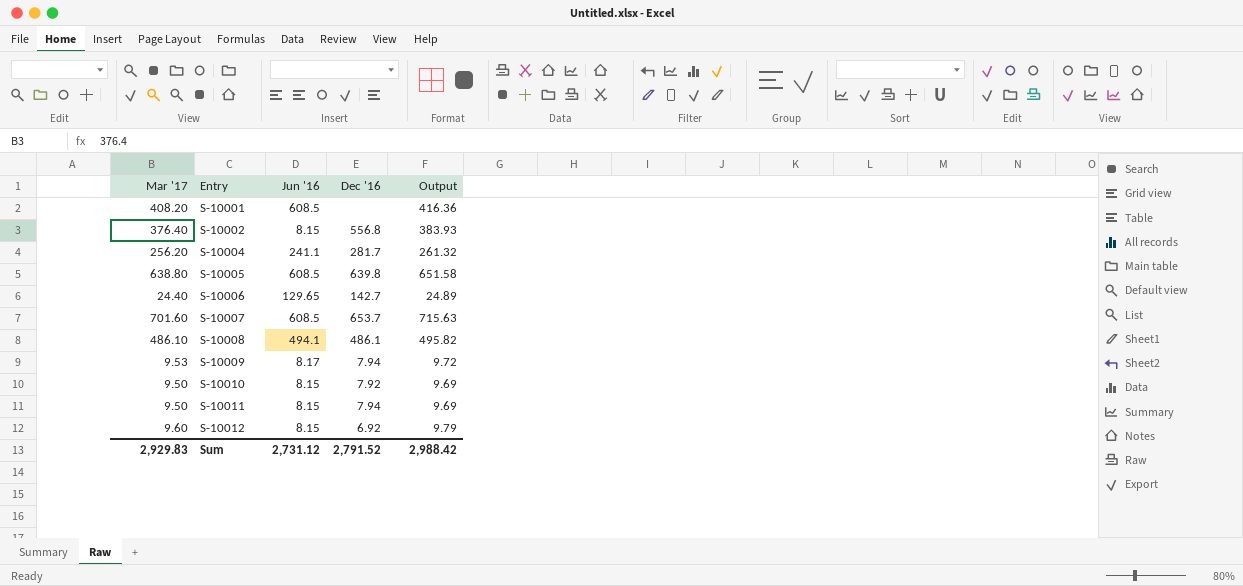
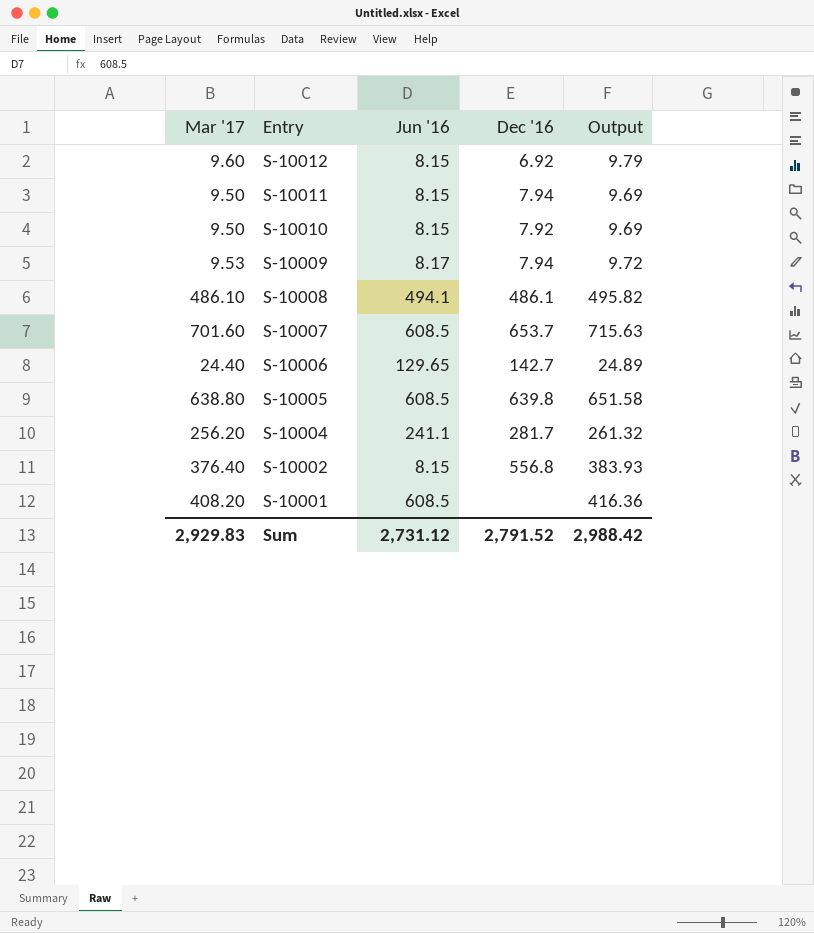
row order: Entry ascending -> Entry descending

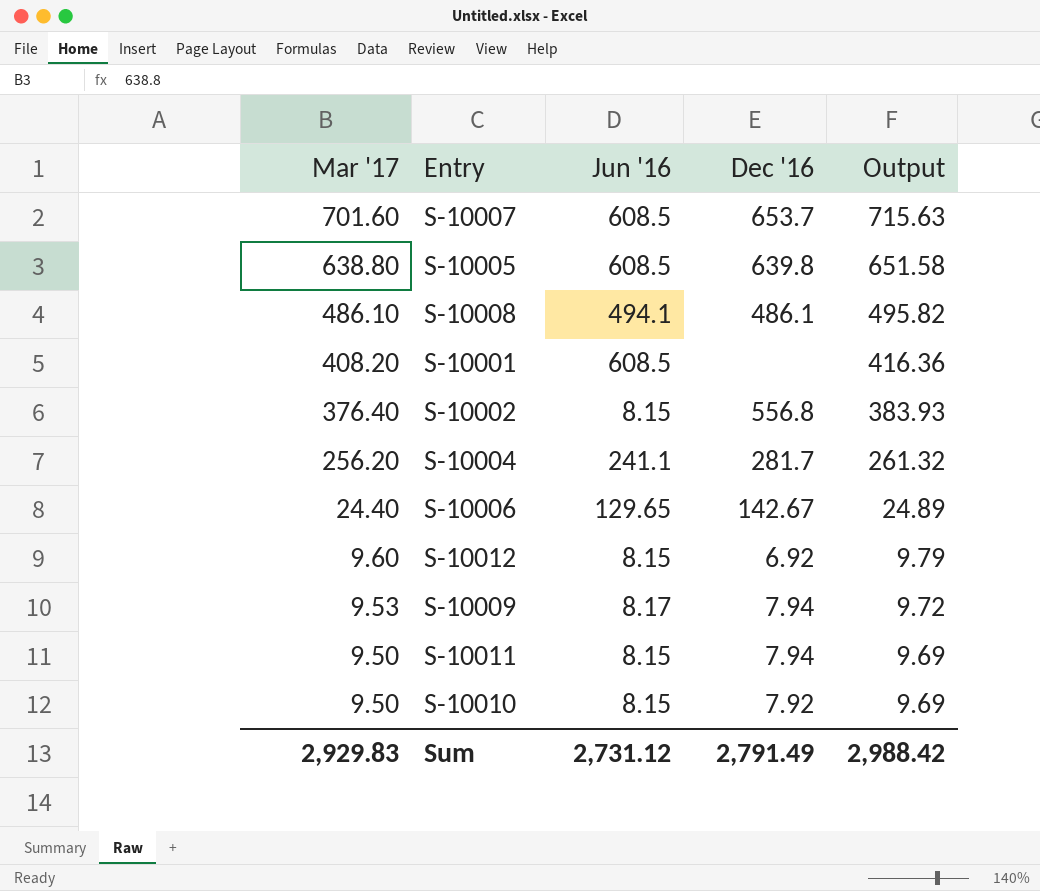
row order: Entry descending -> Mar '17 descending
S-10006 | Dec '16: 142.7 -> 142.67
Sum | Dec '16: 2,791.52 -> 2,791.49

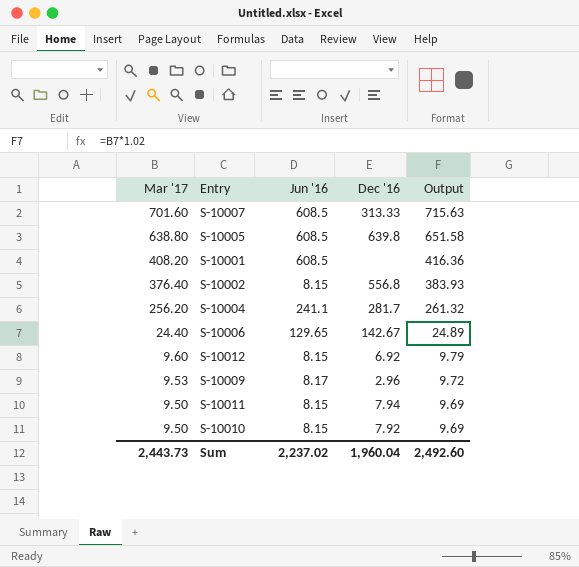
row S-10008: 486.10 | 494.1 | 486.1 | 495.82 -> none
S-10007 | Dec '16: 653.7 -> 313.33
S-10009 | Dec '16: 7.94 -> 2.96
Sum | Mar '17: 2,929.83 -> 2,443.73
Sum | Jun '16: 2,731.12 -> 2,237.02
Sum | Dec '16: 2,791.49 -> 1,960.04
Sum | Output: 2,988.42 -> 2,492.60

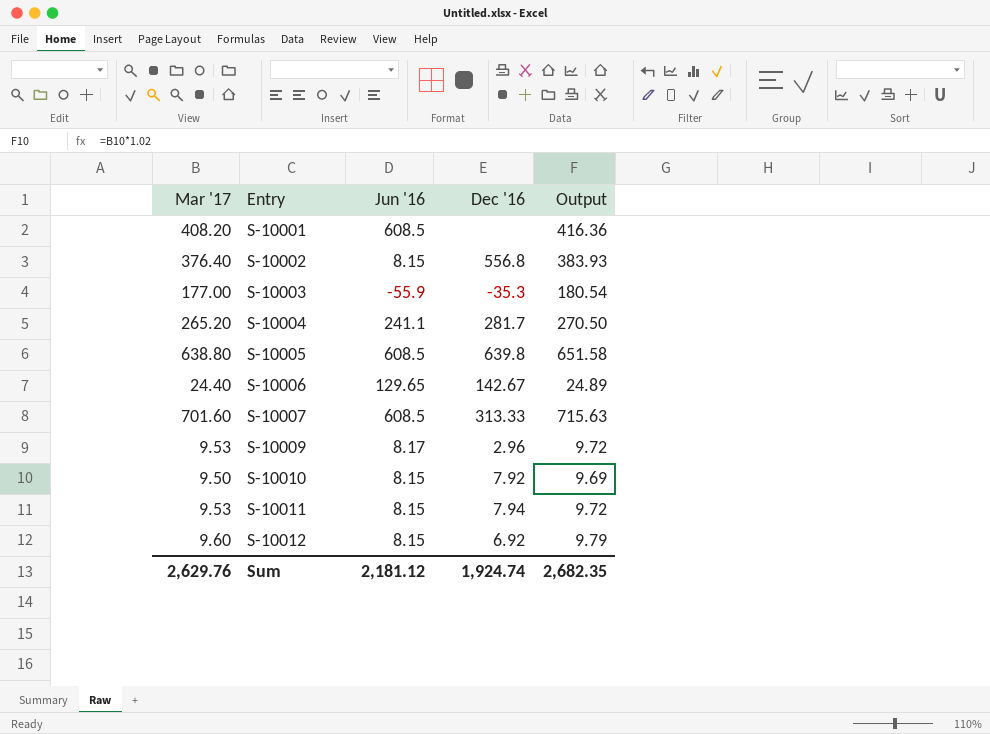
row order: Mar '17 descending -> Entry ascending
row S-10003: none -> 177.00 | -55.9 | -35.3 | 180.54
S-10004 | Mar '17: 256.20 -> 265.20
S-10004 | Output: 261.32 -> 270.50
S-10011 | Mar '17: 9.50 -> 9.53
S-10011 | Output: 9.69 -> 9.72
Sum | Mar '17: 2,443.73 -> 2,629.76
Sum | Jun '16: 2,237.02 -> 2,181.12
Sum | Dec '16: 1,960.04 -> 1,924.74
Sum | Output: 2,492.60 -> 2,682.35

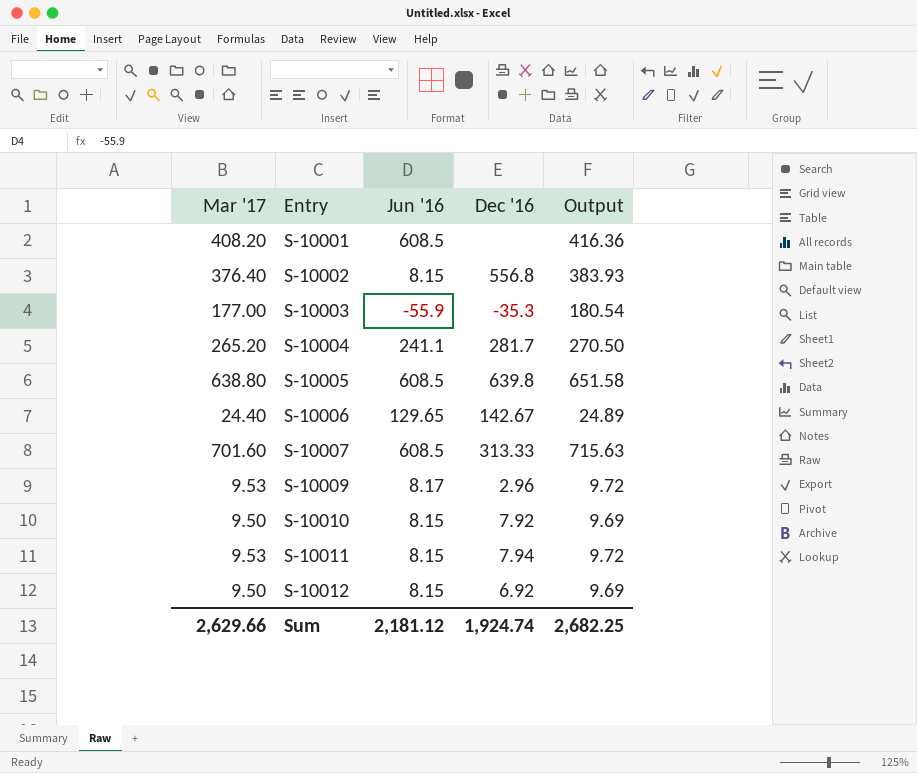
S-10012 | Mar '17: 9.60 -> 9.50
S-10012 | Output: 9.79 -> 9.69
Sum | Mar '17: 2,629.76 -> 2,629.66
Sum | Output: 2,682.35 -> 2,682.25

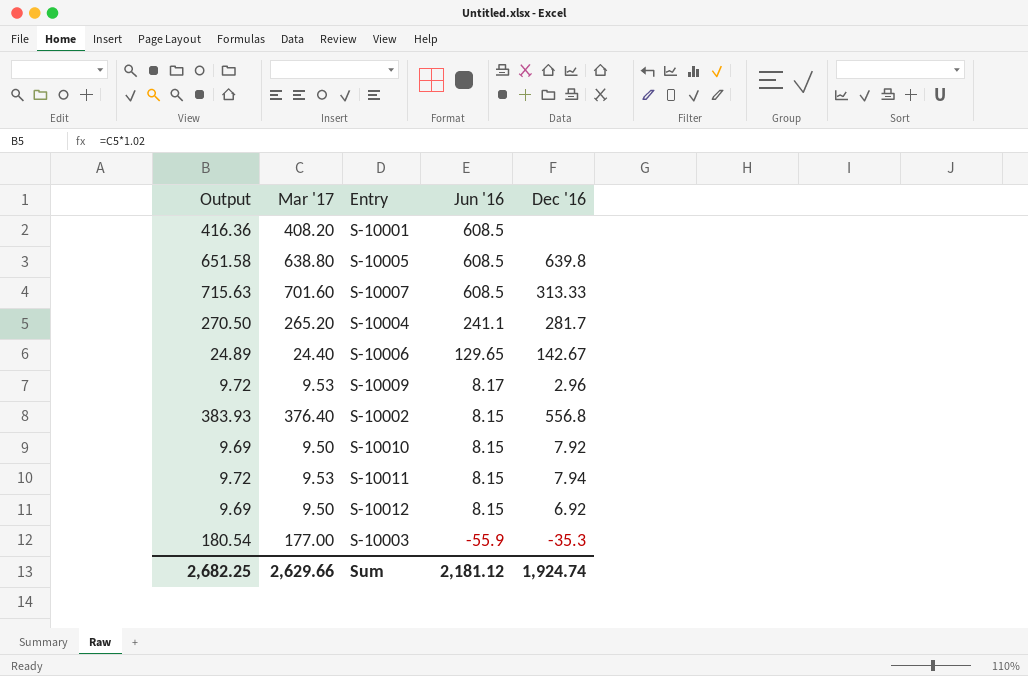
row order: Entry ascending -> Jun '16 descending
column Output | position: 5 -> 1

